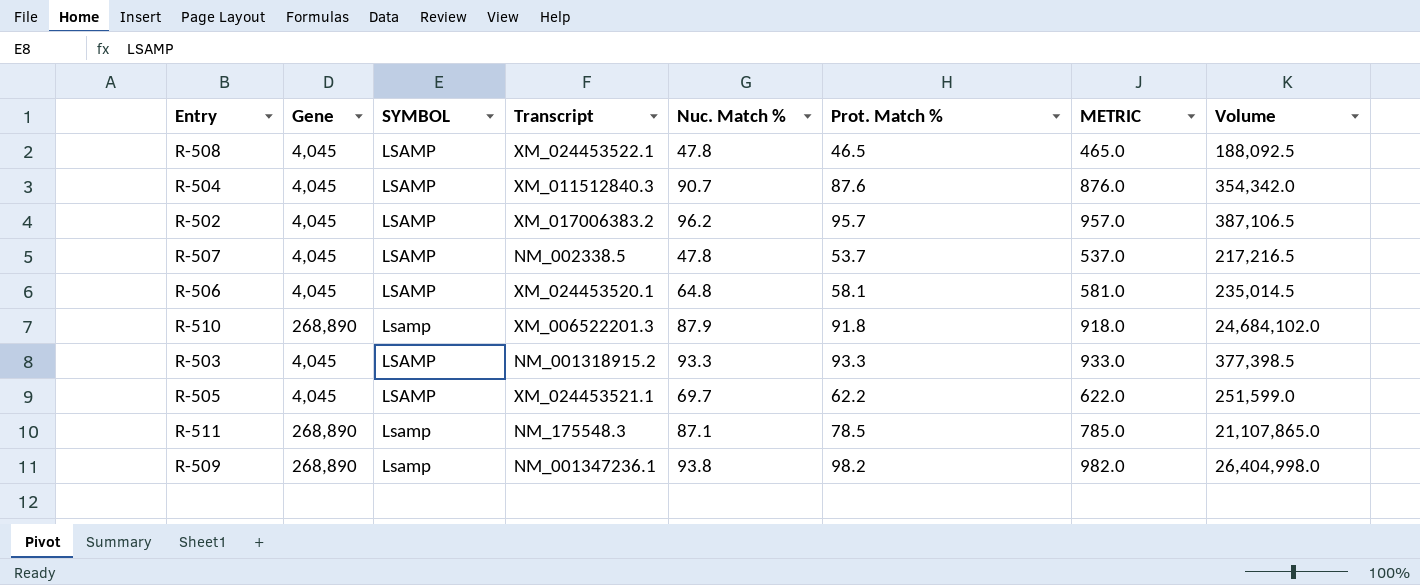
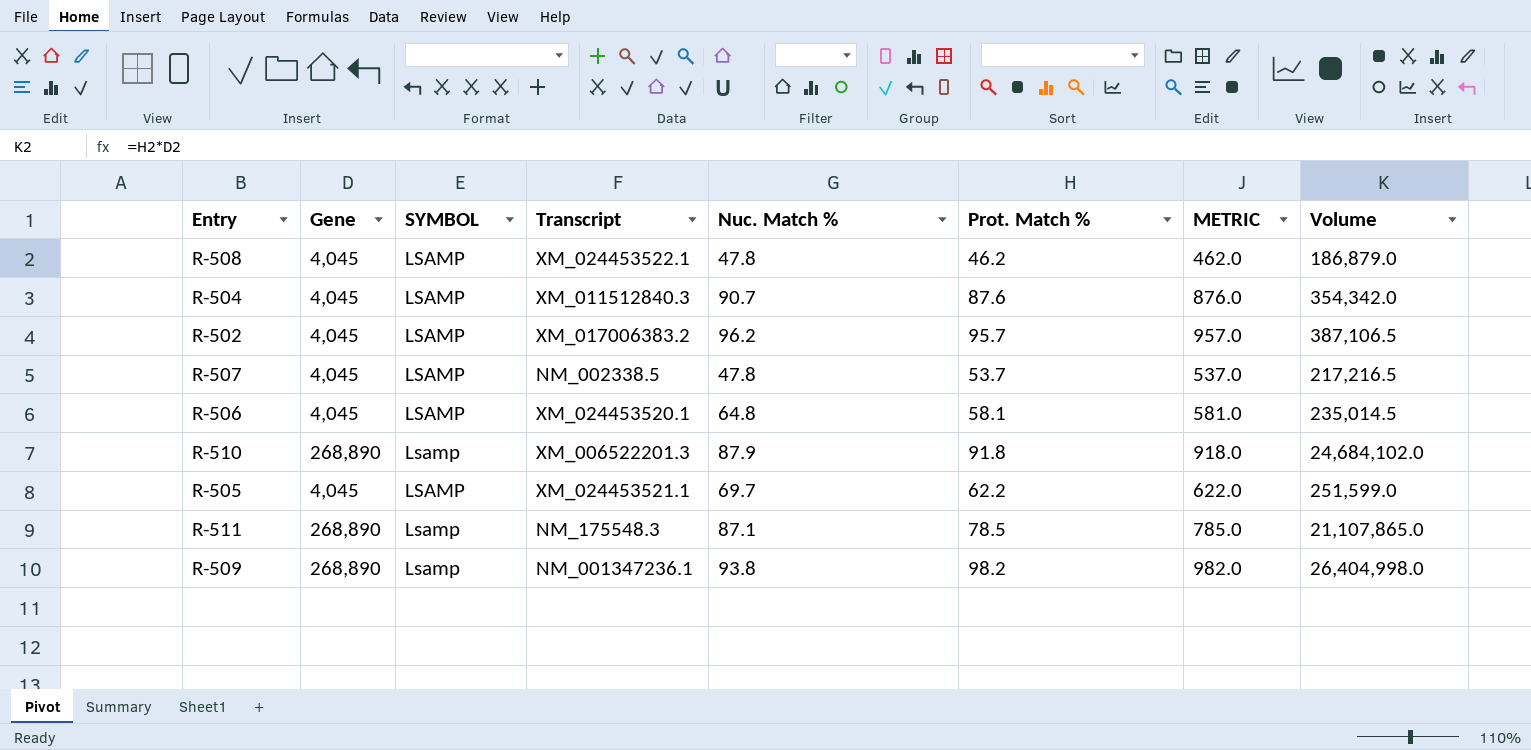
row R-503: 4,045 | LSAMP | NM_001318915.2 | 93.3 | 93.3 | 933.0 | 377,398.5 -> none
R-508 | Prot. Match %: 46.5 -> 46.2
R-508 | METRIC: 465.0 -> 462.0
R-508 | Volume: 188,092.5 -> 186,879.0

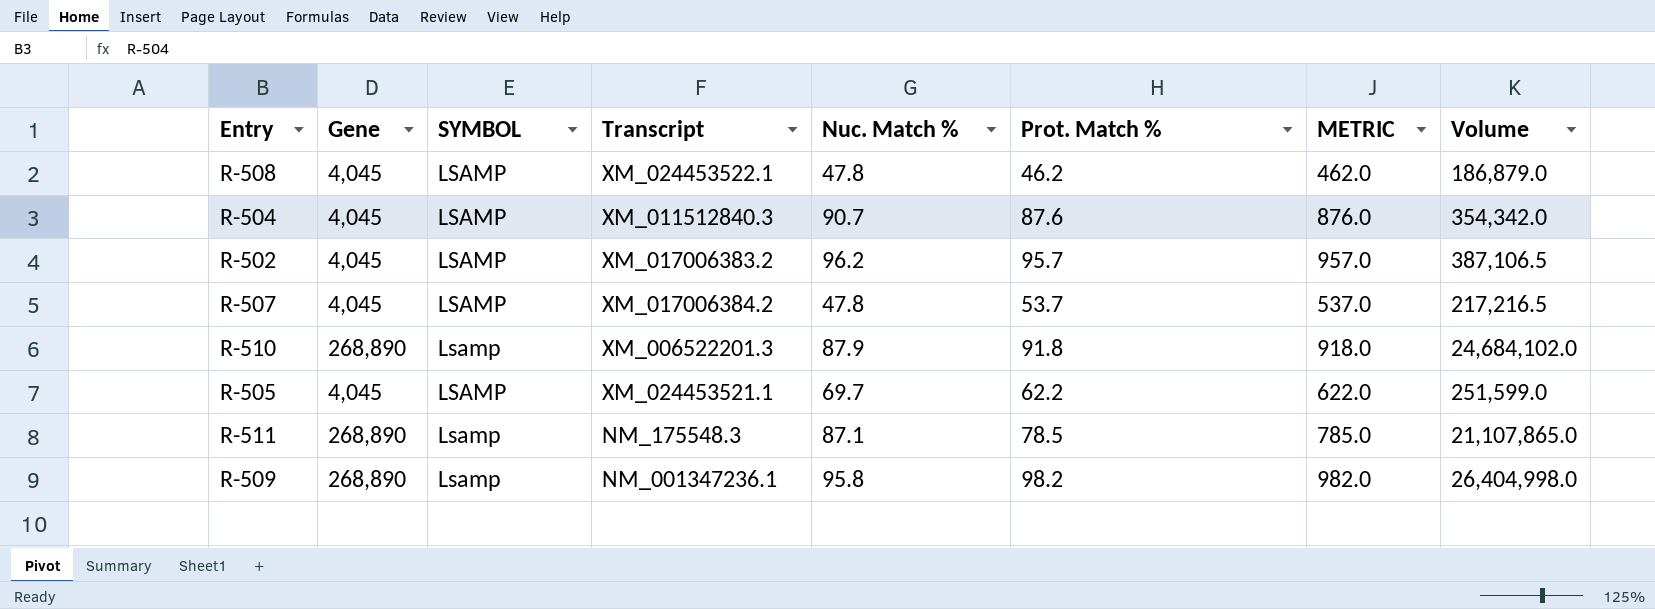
row R-506: 4,045 | LSAMP | XM_024453520.1 | 64.8 | 58.1 | 581.0 | 235,014.5 -> none
R-507 | Transcript: NM_002338.5 -> XM_017006384.2
R-509 | Nuc. Match %: 93.8 -> 95.8

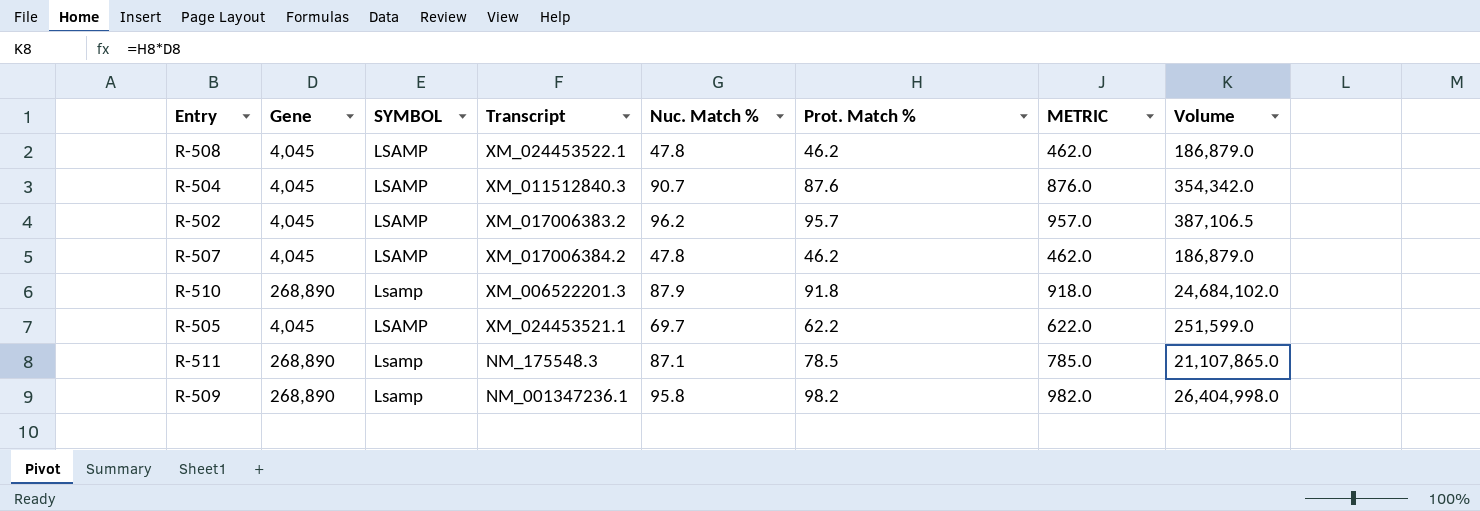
R-507 | Prot. Match %: 53.7 -> 46.2
R-507 | METRIC: 537.0 -> 462.0
R-507 | Volume: 217,216.5 -> 186,879.0

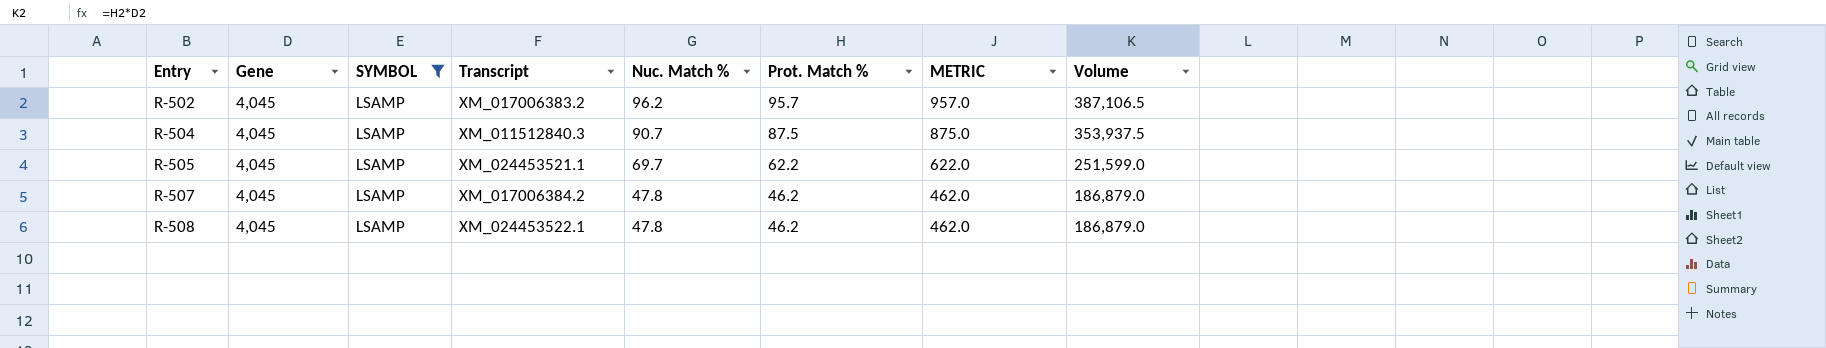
filter: none -> SYMBOL = LSAMP
row order: none -> Entry ascending
R-504 | Prot. Match %: 87.6 -> 87.5
R-504 | METRIC: 876.0 -> 875.0
R-504 | Volume: 354,342.0 -> 353,937.5

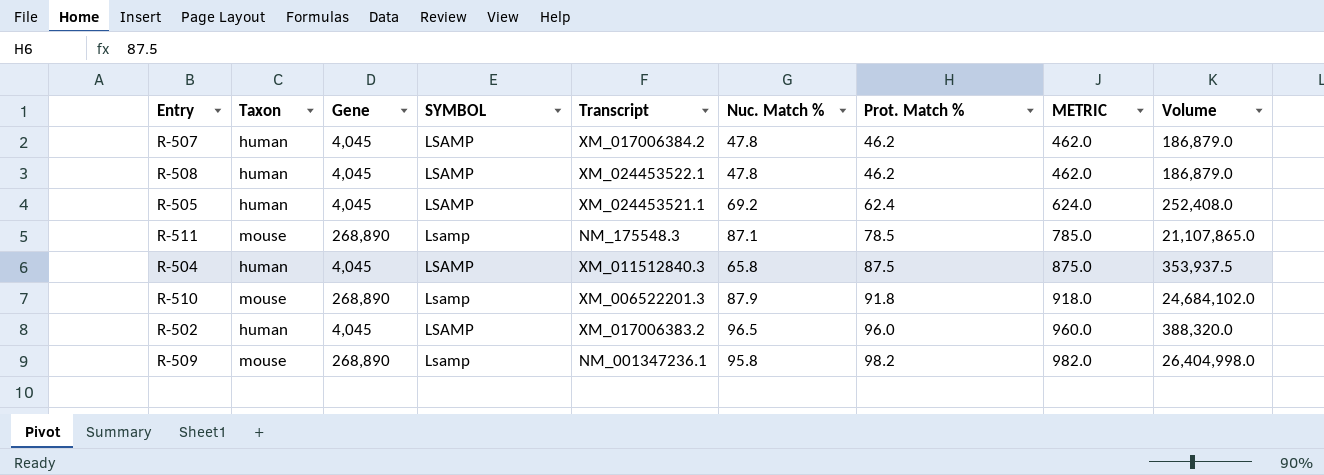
filter: SYMBOL = LSAMP -> none
row order: Entry ascending -> Prot. Match % ascending
column Taxon | position: none -> 2
R-505 | Nuc. Match %: 69.7 -> 69.2
R-505 | Prot. Match %: 62.2 -> 62.4
R-505 | METRIC: 622.0 -> 624.0
R-505 | Volume: 251,599.0 -> 252,408.0
R-504 | Nuc. Match %: 90.7 -> 65.8
R-502 | Nuc. Match %: 96.2 -> 96.5
R-502 | Prot. Match %: 95.7 -> 96.0
R-502 | METRIC: 957.0 -> 960.0
R-502 | Volume: 387,106.5 -> 388,320.0

